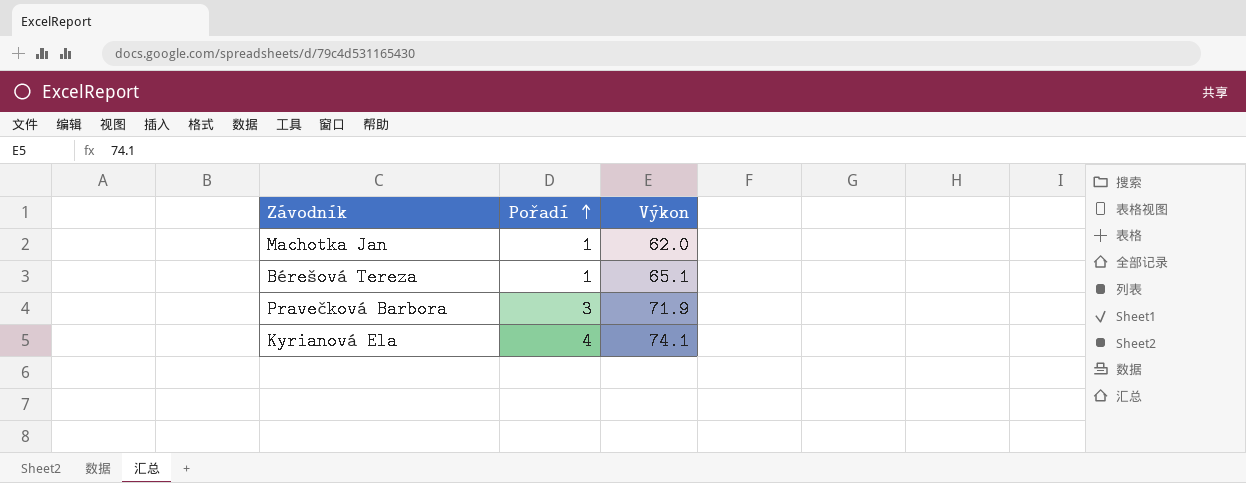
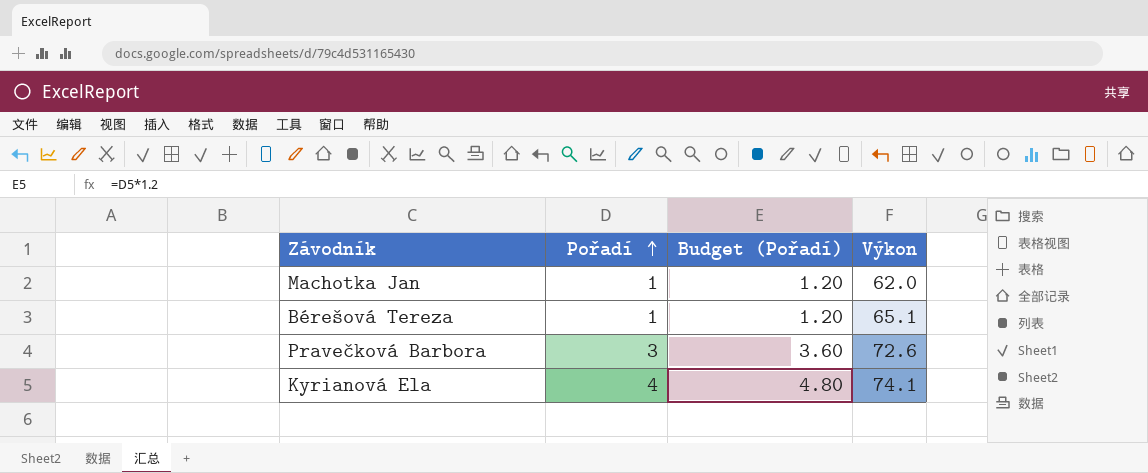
column Budget (Pořadí) | formula: none -> [Pořadí] * 1.2
Pravečková Barbora | Výkon: 71.9 -> 72.6

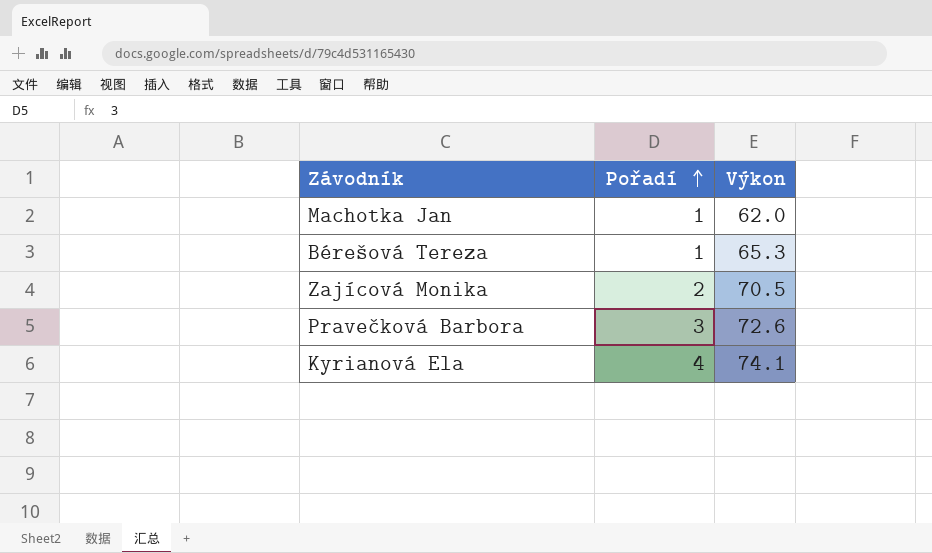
column Budget (Pořadí) | formula: [Pořadí] * 1.2 -> none
Bérešová Tereza | Výkon: 65.1 -> 65.3
row Zajícová Monika: none -> 2 | 70.5

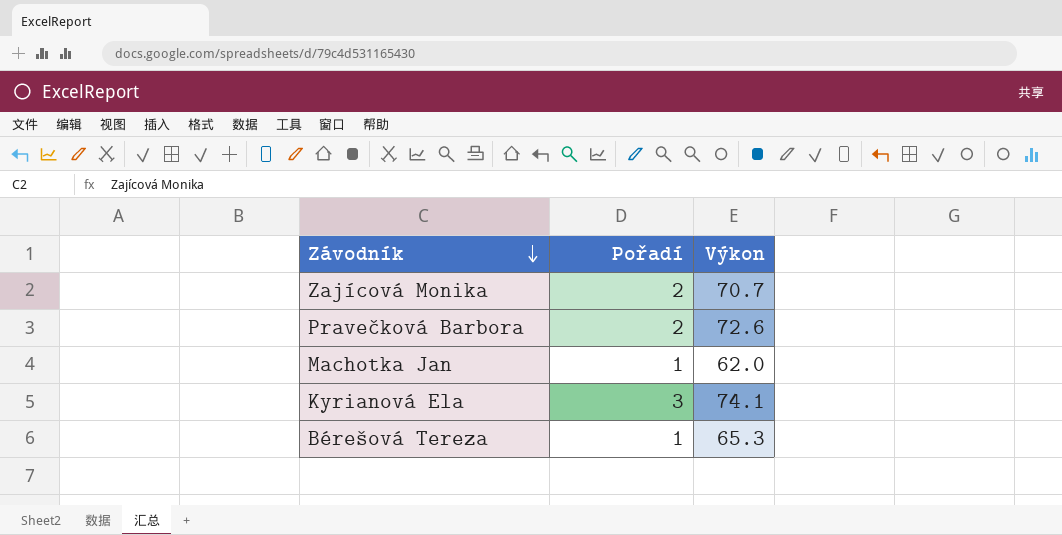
row order: Pořadí ascending -> Závodník descending
Zajícová Monika | Výkon: 70.5 -> 70.7
Pravečková Barbora | Pořadí: 3 -> 2
Kyrianová Ela | Pořadí: 4 -> 3

